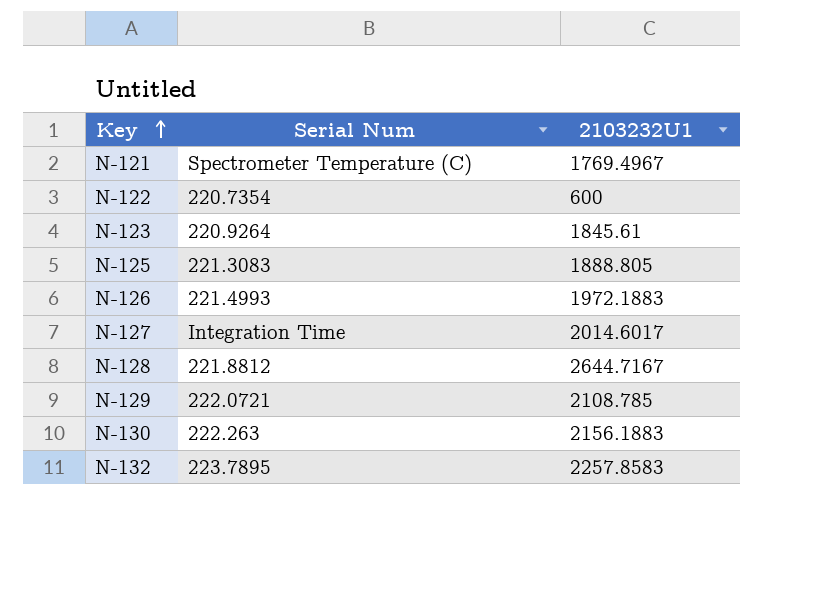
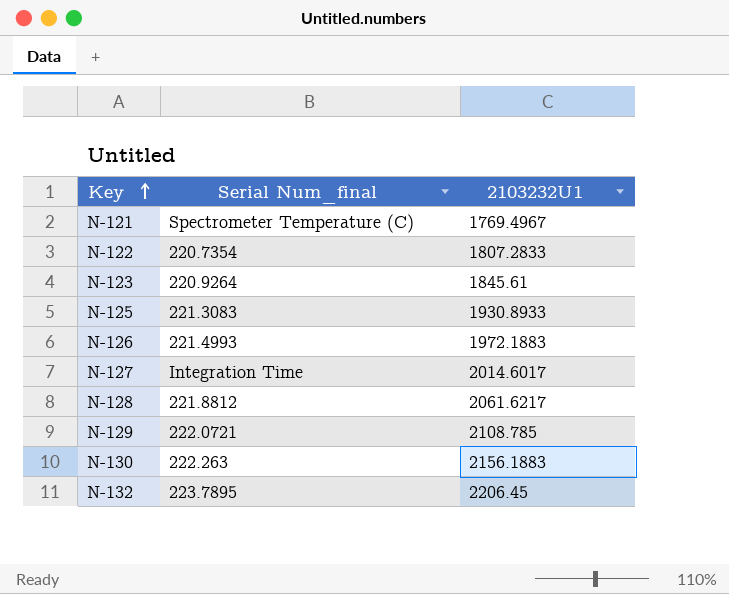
column name: Serial Num -> Serial Num_final
N-122 | 2103232U1: 600 -> 1807.2833
N-125 | 2103232U1: 1888.805 -> 1930.8933
N-128 | 2103232U1: 2644.7167 -> 2061.6217
N-132 | 2103232U1: 2257.8583 -> 2206.45

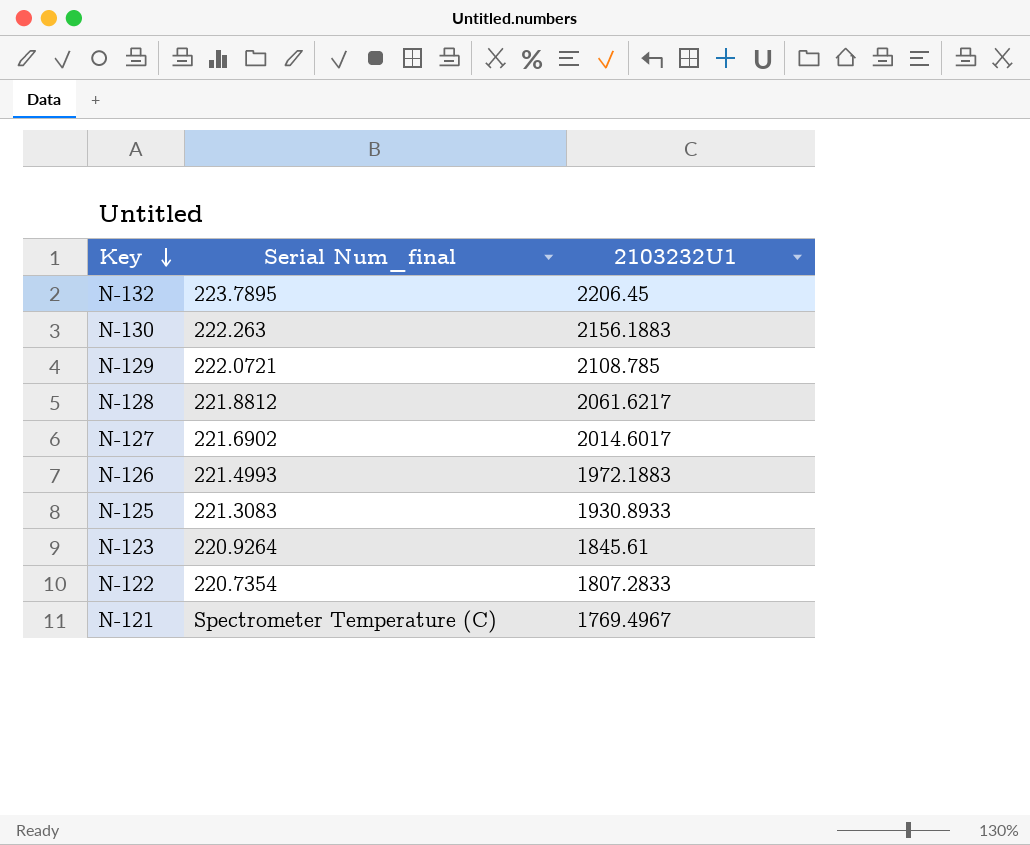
row order: Key ascending -> Key descending
N-127 | Serial Num_final: Integration Time -> 221.6902

